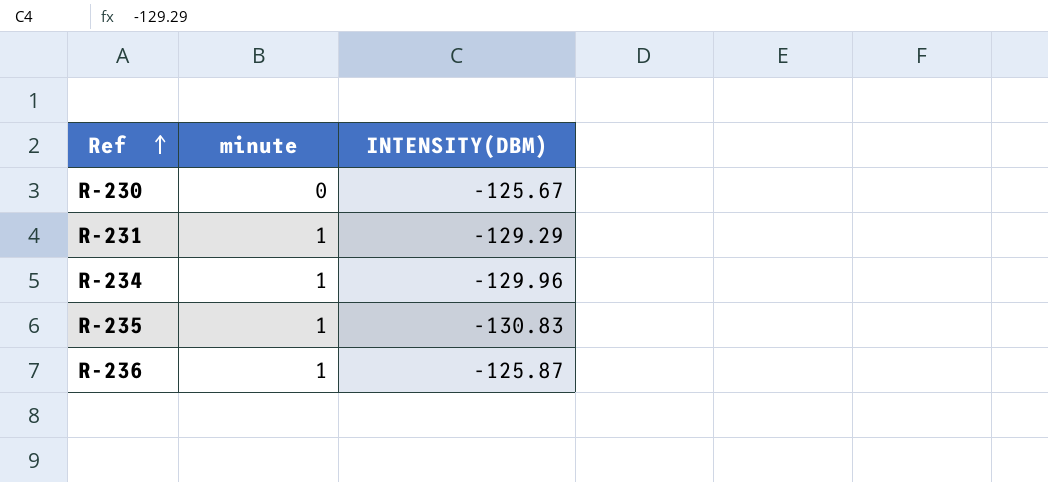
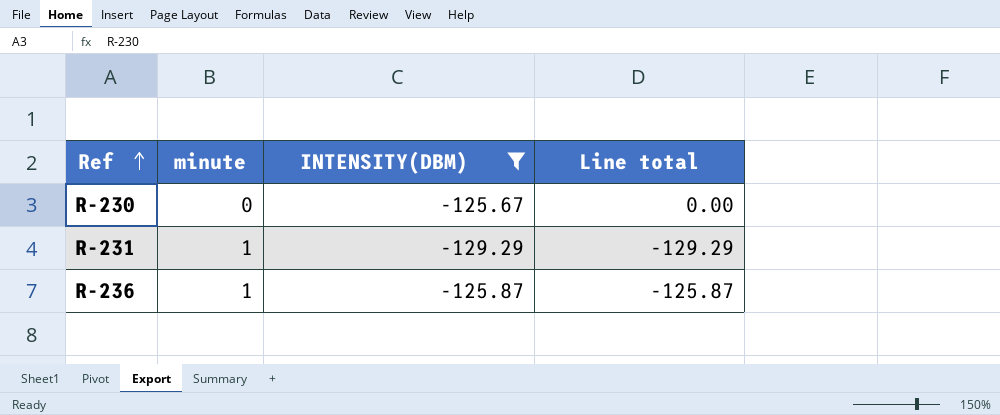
filter: none -> INTENSITY(DBM) >= -129.29
column Line total | formula: none -> [minute] * [INTENSITY(DBM)]

